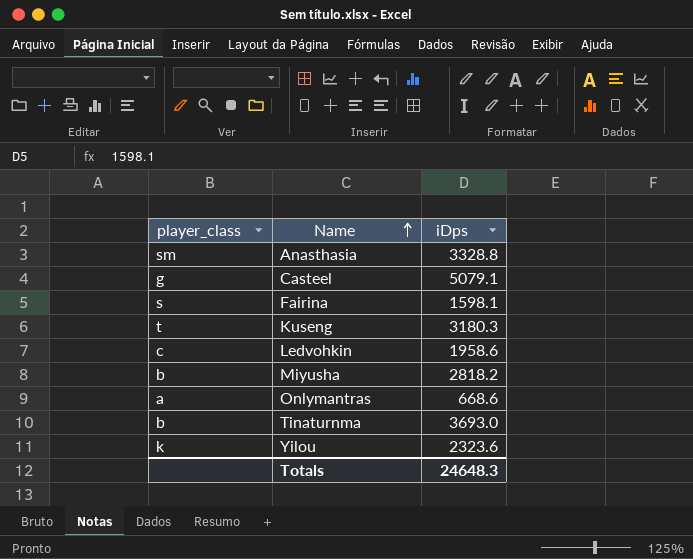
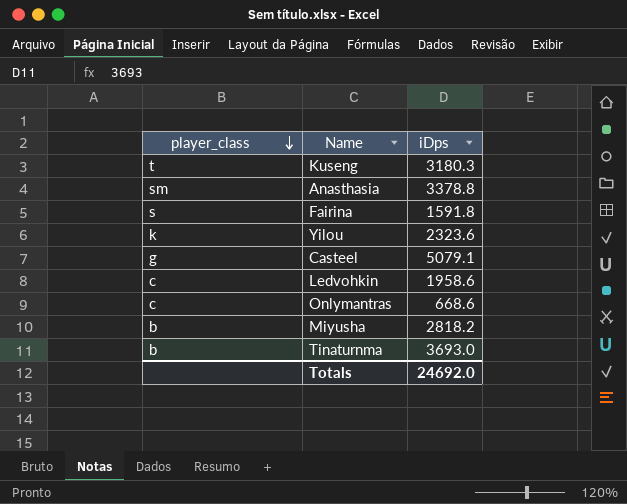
row order: Name ascending -> player_class descending
Anasthasia | iDps: 3328.8 -> 3378.8
Fairina | iDps: 1598.1 -> 1591.8
Onlymantras | player_class: a -> c
Totals | iDps: 24648.3 -> 24692.0

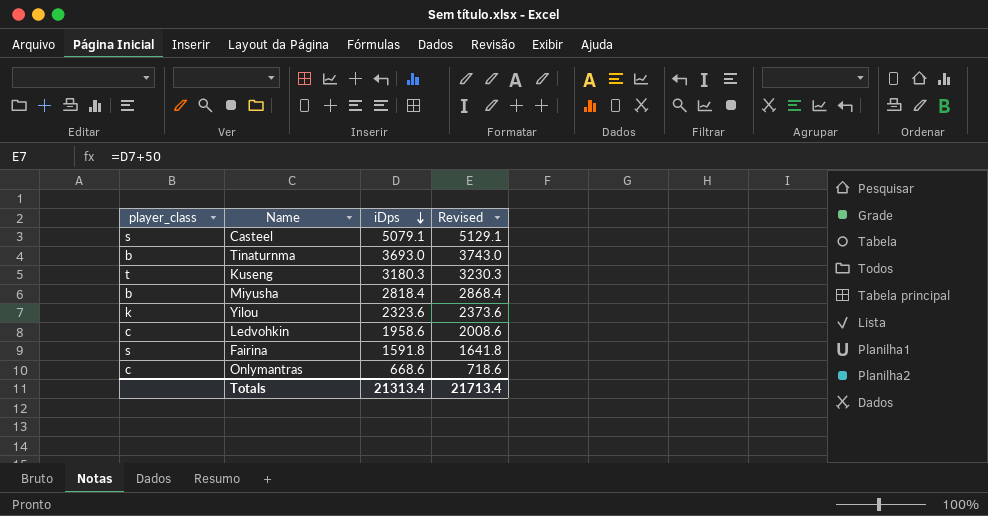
row order: player_class descending -> iDps descending
column Revised | formula: none -> [iDps] + 50
row Anasthasia: sm | 3378.8 -> none
Casteel | player_class: g -> s
Miyusha | iDps: 2818.2 -> 2818.4
Totals | iDps: 24692.0 -> 21313.4

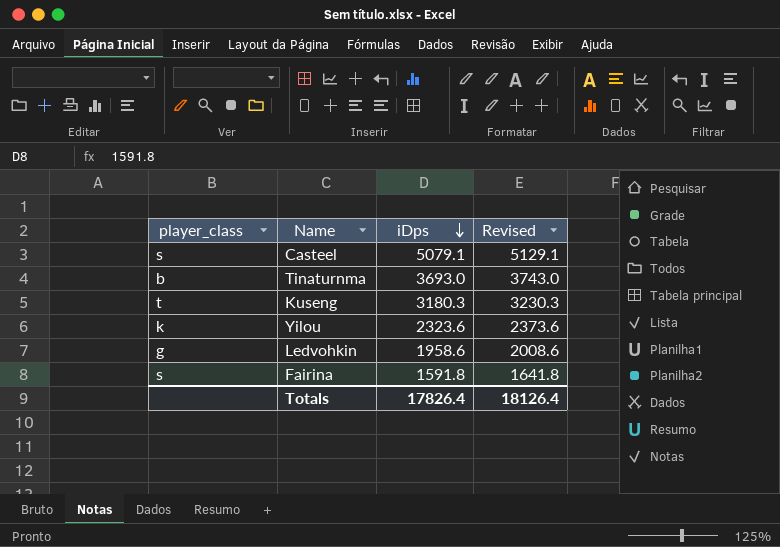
row Miyusha: b | 2818.4 | 2868.4 -> none
row Onlymantras: c | 668.6 | 718.6 -> none
Ledvohkin | player_class: c -> g
Totals | iDps: 21313.4 -> 17826.4
Totals | Revised: 21713.4 -> 18126.4

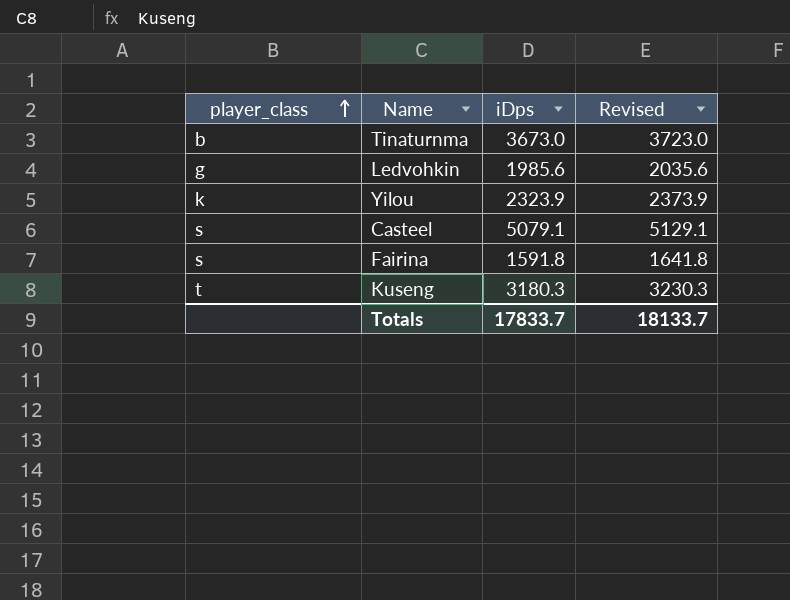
row order: iDps descending -> player_class ascending
Tinaturnma | iDps: 3693.0 -> 3673.0
Tinaturnma | Revised: 3743.0 -> 3723.0
Ledvohkin | iDps: 1958.6 -> 1985.6
Ledvohkin | Revised: 2008.6 -> 2035.6
Yilou | iDps: 2323.6 -> 2323.9
Yilou | Revised: 2373.6 -> 2373.9
Totals | iDps: 17826.4 -> 17833.7
Totals | Revised: 18126.4 -> 18133.7

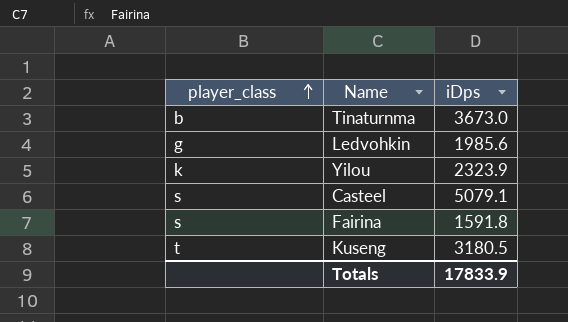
column Revised | formula: [iDps] + 50 -> none
Kuseng | iDps: 3180.3 -> 3180.5
Totals | iDps: 17833.7 -> 17833.9

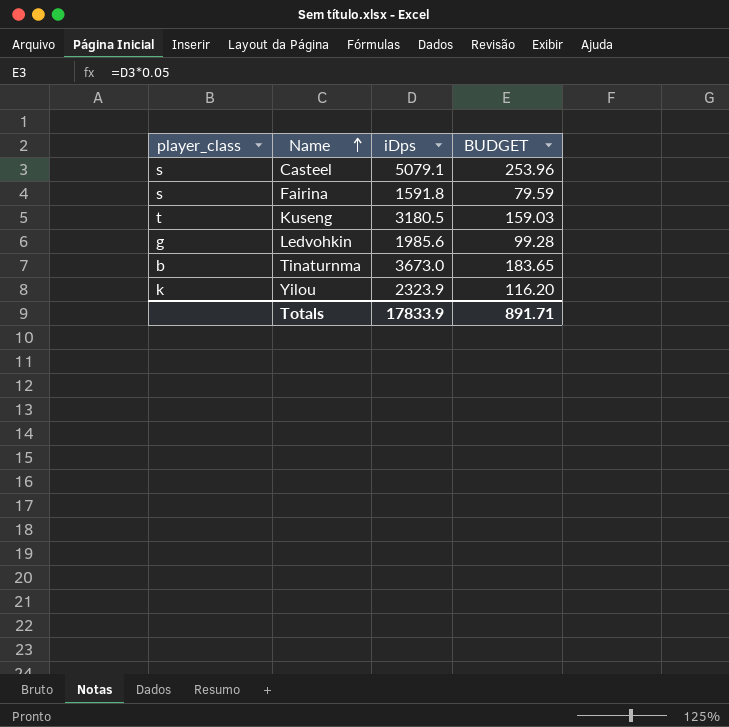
row order: player_class ascending -> Name ascending
column BUDGET | formula: none -> [iDps] * 0.05

